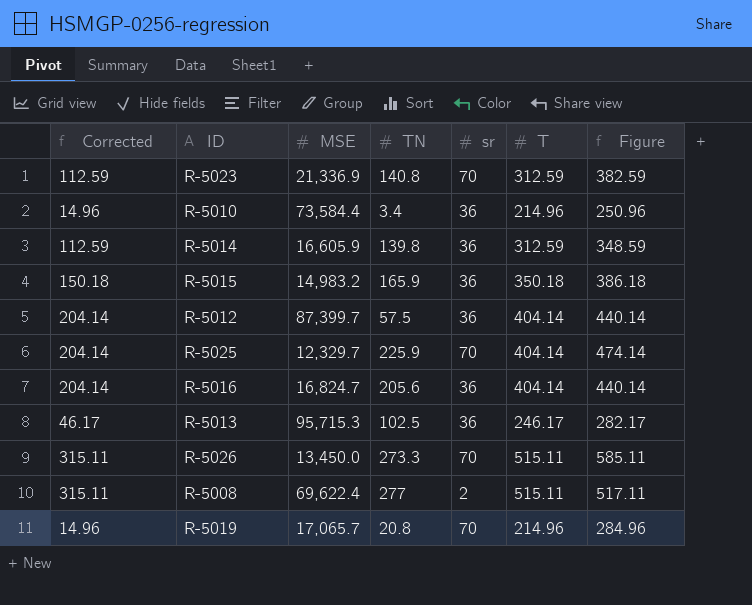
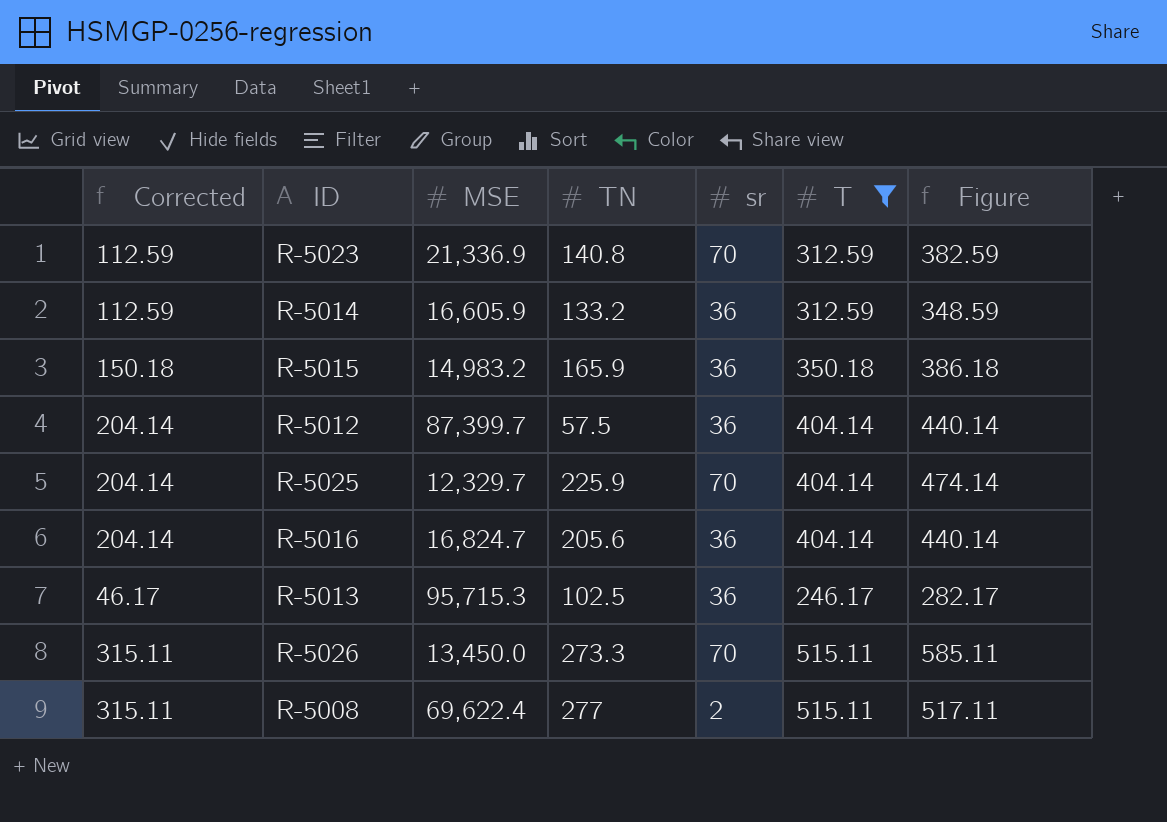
filter: none -> T != 214.96
R-5014 | TN: 139.8 -> 133.2

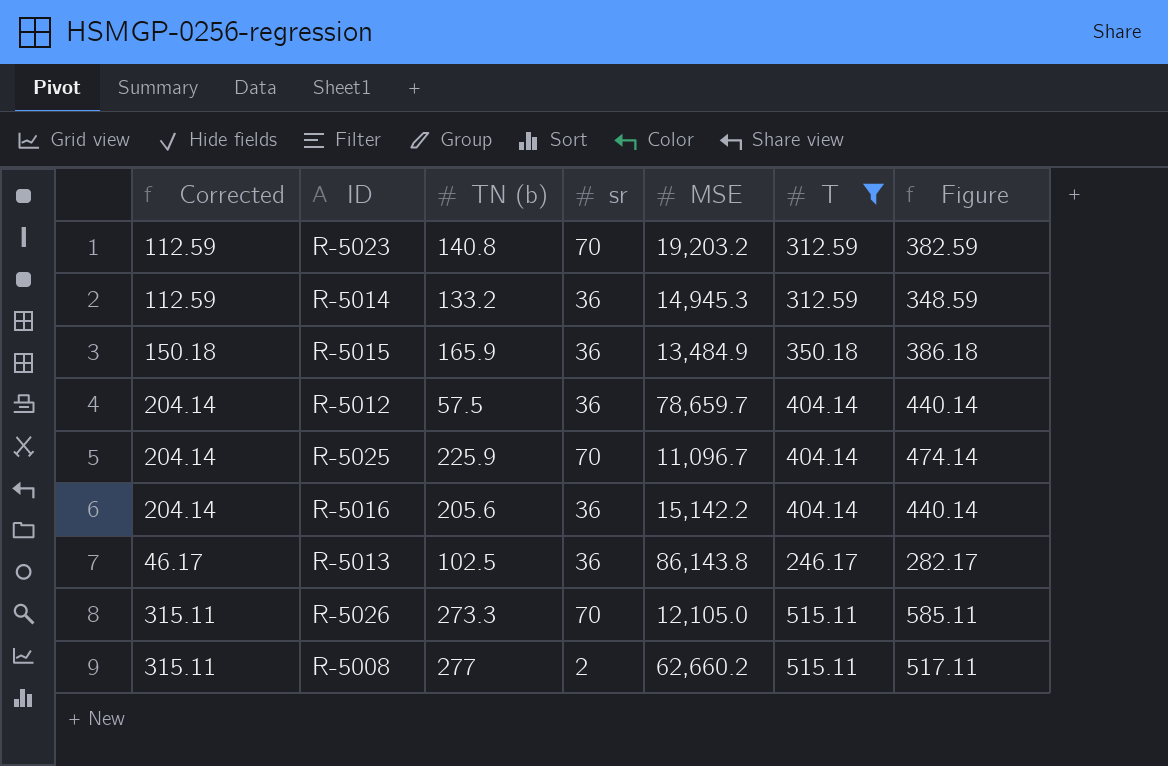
column name: TN -> TN (b)
column MSE | position: 3 -> 5
R-5023 | MSE: 21,336.9 -> 19,203.2
R-5014 | MSE: 16,605.9 -> 14,945.3
R-5015 | MSE: 14,983.2 -> 13,484.9
R-5012 | MSE: 87,399.7 -> 78,659.7
R-5025 | MSE: 12,329.7 -> 11,096.7
R-5016 | MSE: 16,824.7 -> 15,142.2
R-5013 | MSE: 95,715.3 -> 86,143.8
R-5026 | MSE: 13,450.0 -> 12,105.0
R-5008 | MSE: 69,622.4 -> 62,660.2

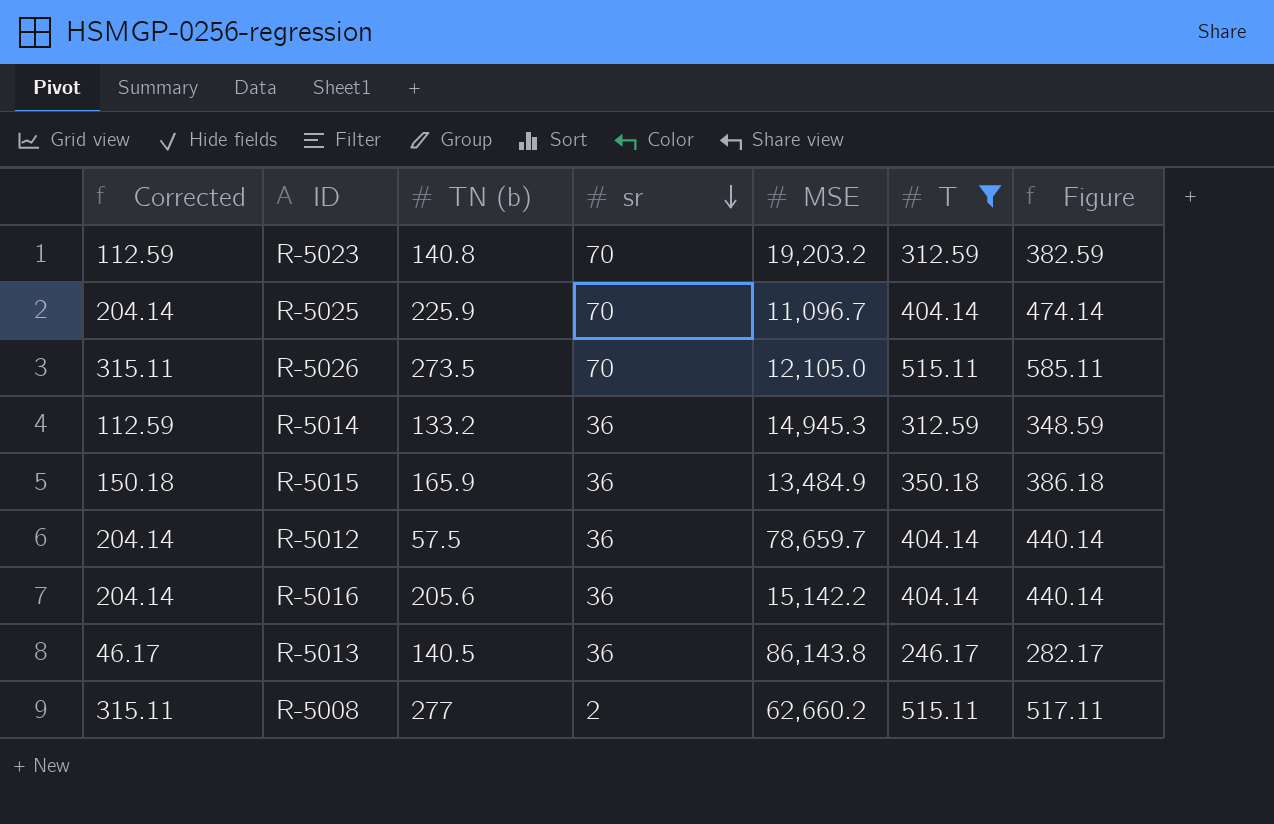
row order: none -> sr descending
R-5026 | TN (b): 273.3 -> 273.5
R-5013 | TN (b): 102.5 -> 140.5

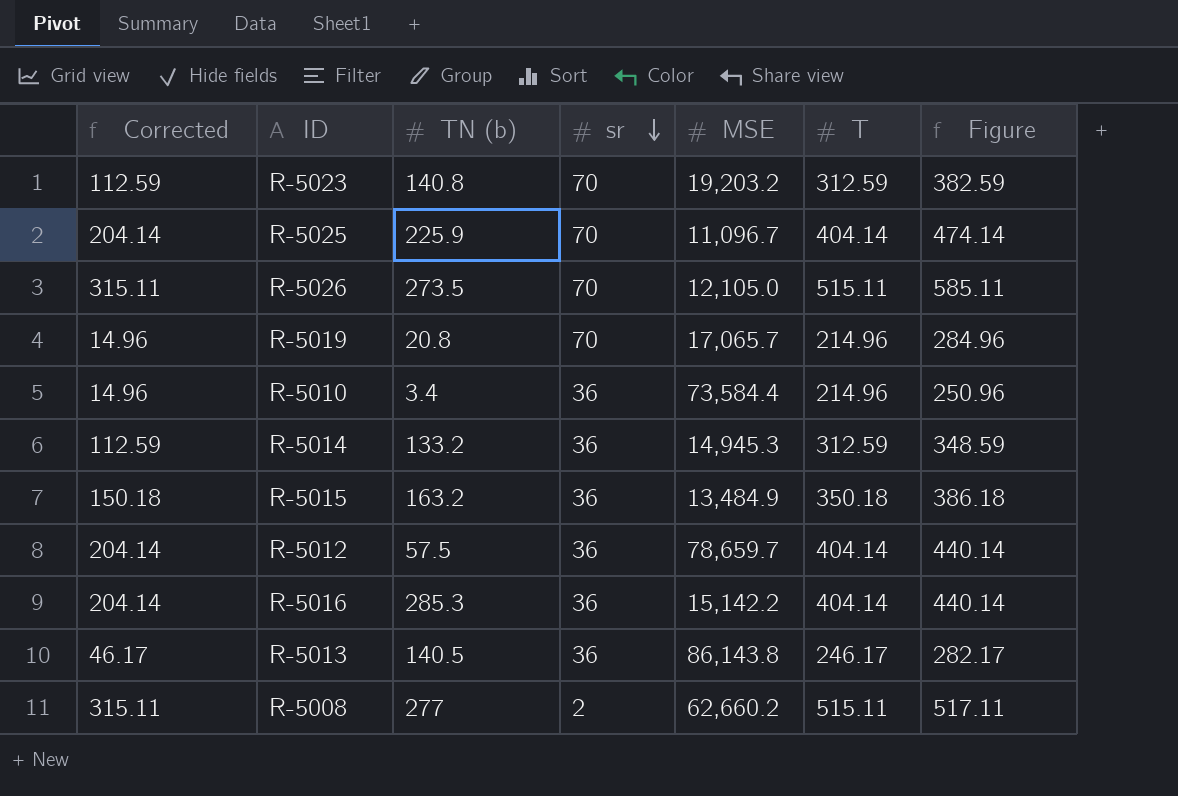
filter: T != 214.96 -> none
R-5015 | TN (b): 165.9 -> 163.2
R-5016 | TN (b): 205.6 -> 285.3

